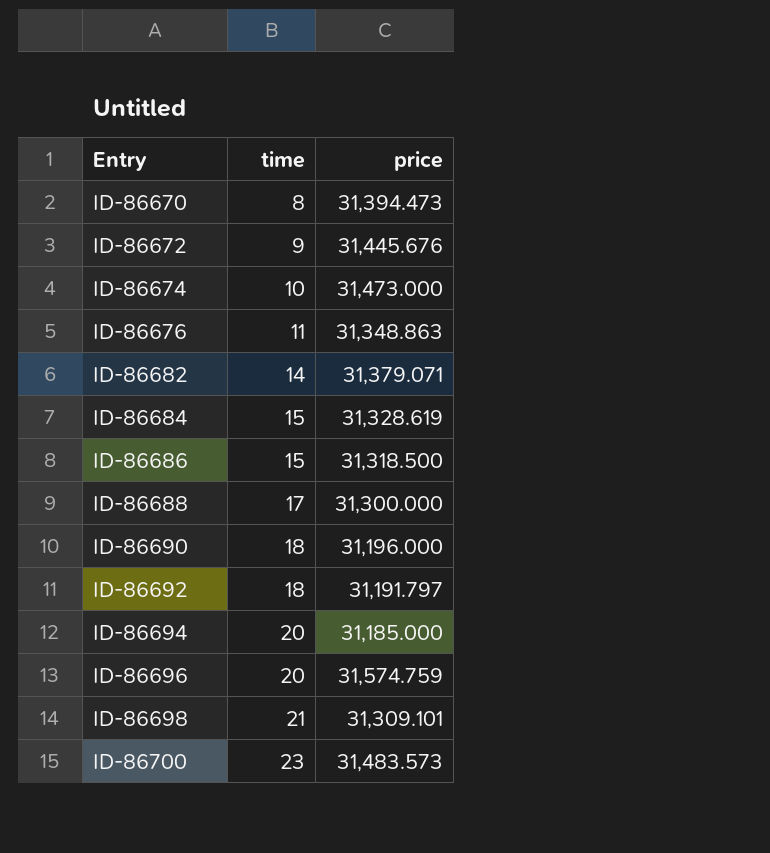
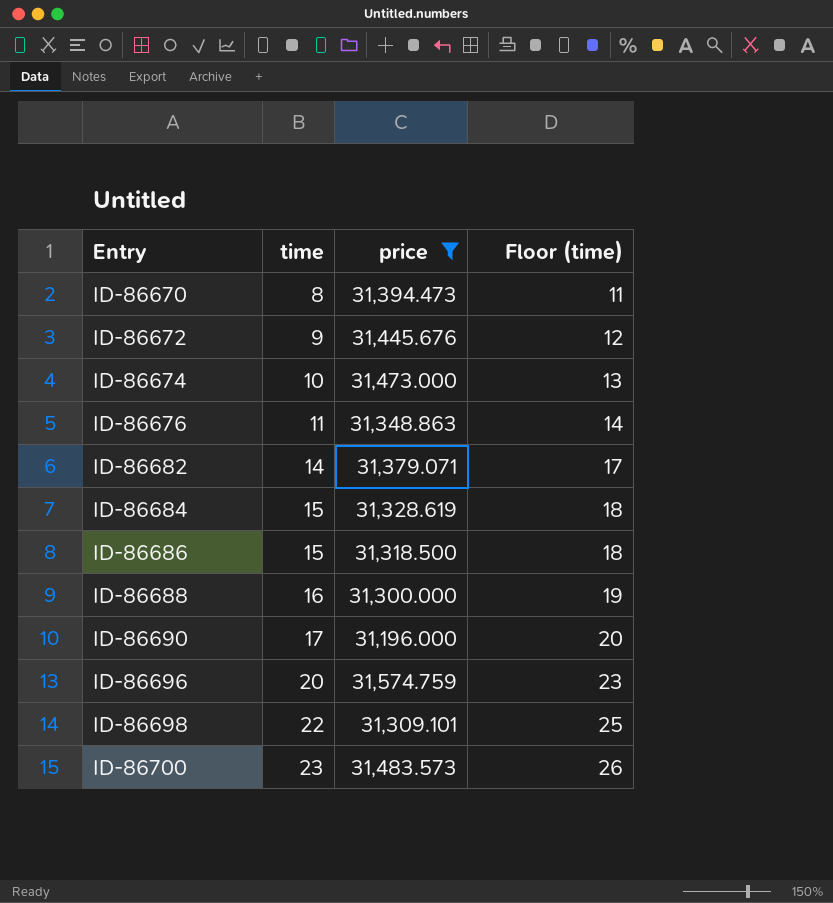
filter: none -> price >= 31,196.000
column Floor (time) | formula: none -> [time] + 3
ID-86688 | time: 17 -> 16
ID-86690 | time: 18 -> 17
ID-86698 | time: 21 -> 22

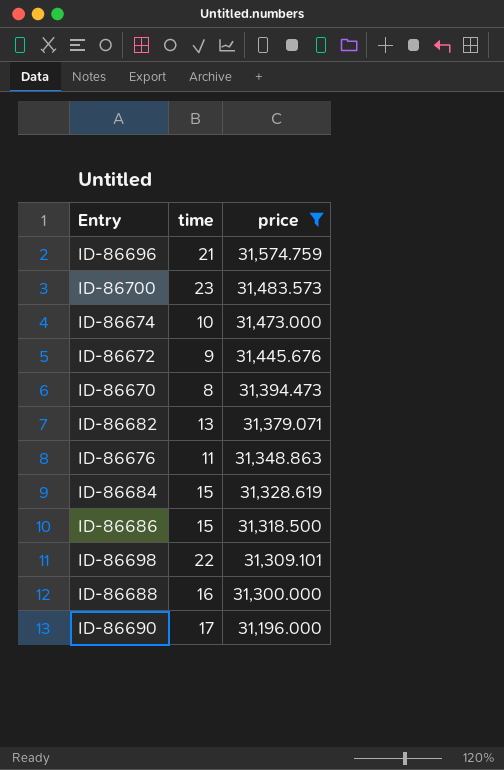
row order: Entry ascending -> price descending
column Floor (time) | formula: [time] + 3 -> none
ID-86696 | time: 20 -> 21
ID-86682 | time: 14 -> 13

